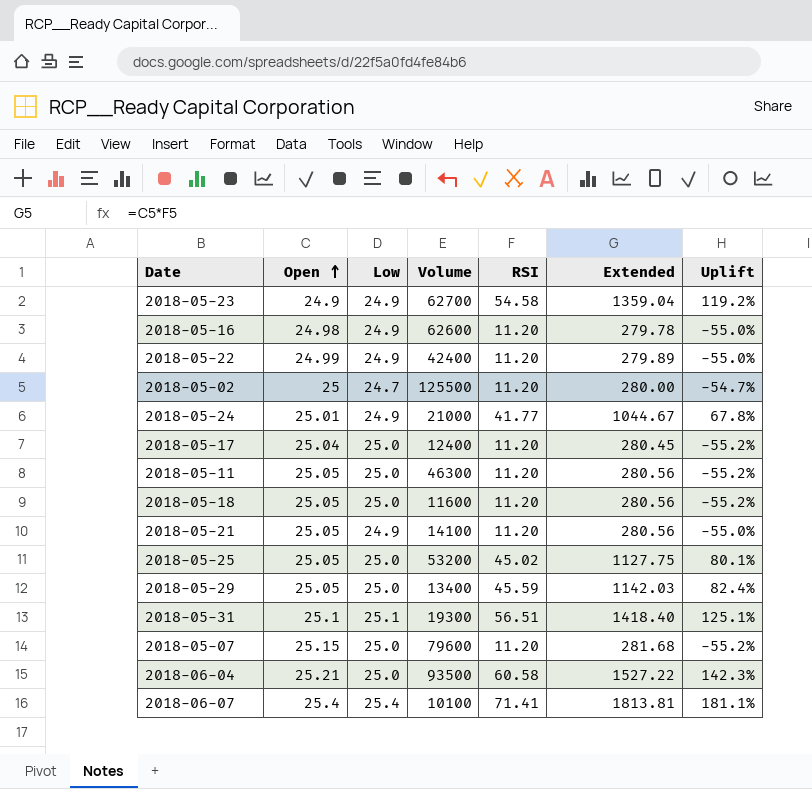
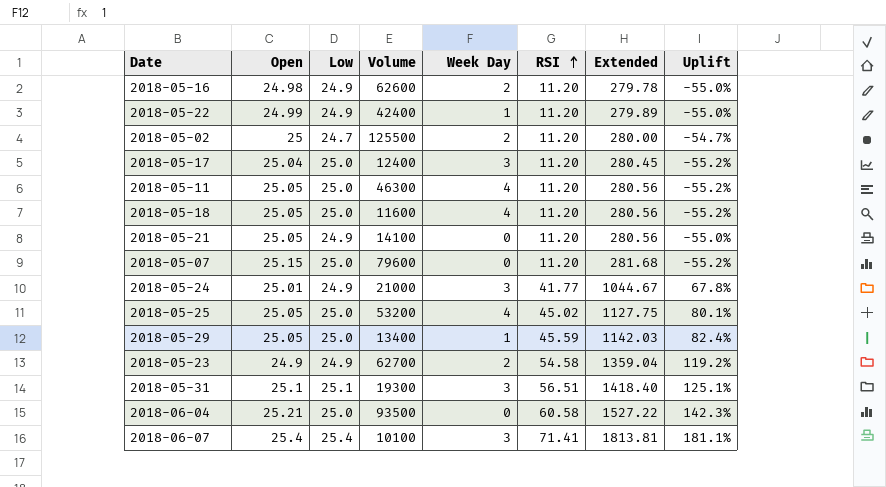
row order: Open ascending -> RSI ascending
column Week Day | position: none -> 5

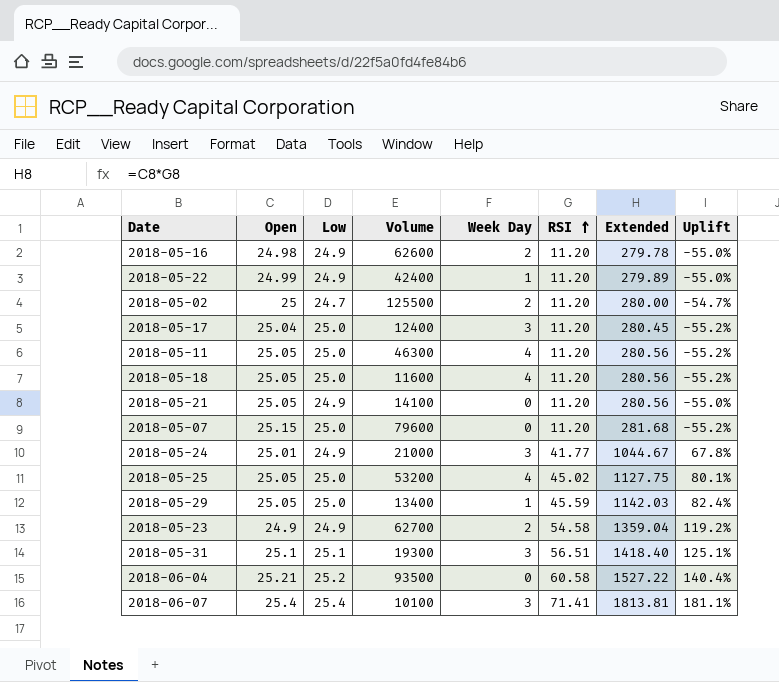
2018-06-04 | Low: 25.0 -> 25.2
2018-06-04 | Uplift: 142.3% -> 140.4%

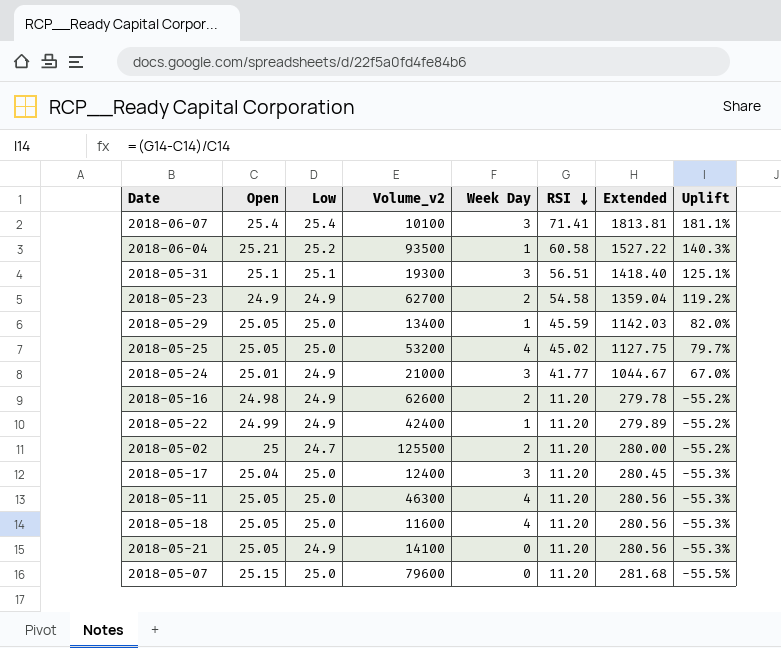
row order: RSI ascending -> RSI descending
column name: Volume -> Volume_v2
column Uplift | formula: ([RSI] - [Low]) / [Low] -> ([RSI] - [Open]) / [Open]
2018-06-04 | Week Day: 0 -> 1

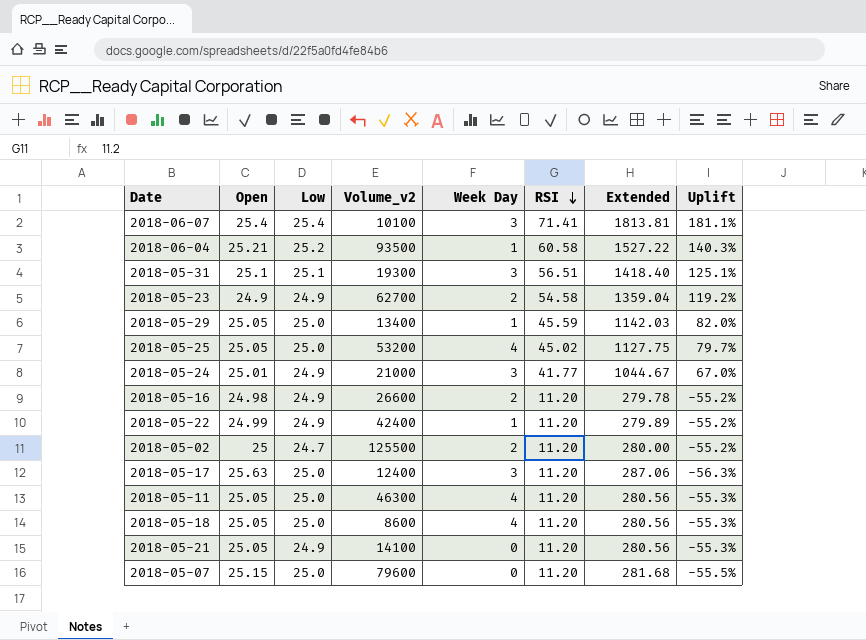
2018-05-16 | Volume_v2: 62600 -> 26600
2018-05-17 | Open: 25.04 -> 25.63
2018-05-17 | Extended: 280.45 -> 287.06
2018-05-17 | Uplift: -55.3% -> -56.3%
2018-05-18 | Volume_v2: 11600 -> 8600

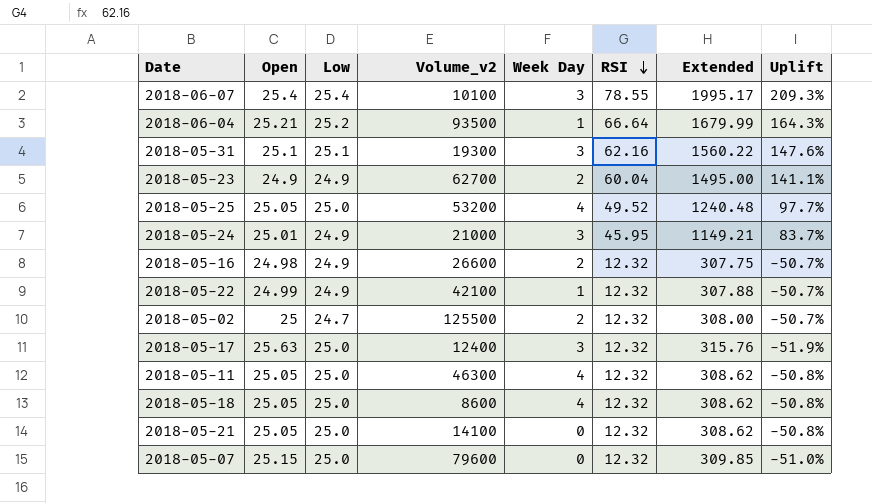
row 2018-05-29: 25.05 | 25.0 | 13400 | 1 | 45.59 | 1142.03 | 82.0% -> none
2018-06-07 | RSI: 71.41 -> 78.55
2018-06-07 | Extended: 1813.81 -> 1995.17
2018-06-07 | Uplift: 181.1% -> 209.3%
2018-06-04 | RSI: 60.58 -> 66.64
2018-06-04 | Extended: 1527.22 -> 1679.99
2018-06-04 | Uplift: 140.3% -> 164.3%
2018-05-31 | RSI: 56.51 -> 62.16
2018-05-31 | Extended: 1418.40 -> 1560.22
2018-05-31 | Uplift: 125.1% -> 147.6%
2018-05-23 | RSI: 54.58 -> 60.04
2018-05-23 | Extended: 1359.04 -> 1495.00
2018-05-23 | Uplift: 119.2% -> 141.1%
2018-05-25 | RSI: 45.02 -> 49.52
2018-05-25 | Extended: 1127.75 -> 1240.48
2018-05-25 | Uplift: 79.7% -> 97.7%
2018-05-24 | RSI: 41.77 -> 45.95
2018-05-24 | Extended: 1044.67 -> 1149.21
2018-05-24 | Uplift: 67.0% -> 83.7%
2018-05-16 | RSI: 11.20 -> 12.32
2018-05-16 | Extended: 279.78 -> 307.75
2018-05-16 | Uplift: -55.2% -> -50.7%
2018-05-22 | Volume_v2: 42400 -> 42100
2018-05-22 | RSI: 11.20 -> 12.32
2018-05-22 | Extended: 279.89 -> 307.88
2018-05-22 | Uplift: -55.2% -> -50.7%
2018-05-02 | RSI: 11.20 -> 12.32
2018-05-02 | Extended: 280.00 -> 308.00
2018-05-02 | Uplift: -55.2% -> -50.7%
2018-05-17 | RSI: 11.20 -> 12.32
2018-05-17 | Extended: 287.06 -> 315.76
2018-05-17 | Uplift: -56.3% -> -51.9%
2018-05-11 | RSI: 11.20 -> 12.32
2018-05-11 | Extended: 280.56 -> 308.62
2018-05-11 | Uplift: -55.3% -> -50.8%
2018-05-18 | RSI: 11.20 -> 12.32
2018-05-18 | Extended: 280.56 -> 308.62
2018-05-18 | Uplift: -55.3% -> -50.8%
2018-05-21 | Low: 24.9 -> 25.0
2018-05-21 | RSI: 11.20 -> 12.32
2018-05-21 | Extended: 280.56 -> 308.62
2018-05-21 | Uplift: -55.3% -> -50.8%
2018-05-07 | RSI: 11.20 -> 12.32
2018-05-07 | Extended: 281.68 -> 309.85
2018-05-07 | Uplift: -55.5% -> -51.0%

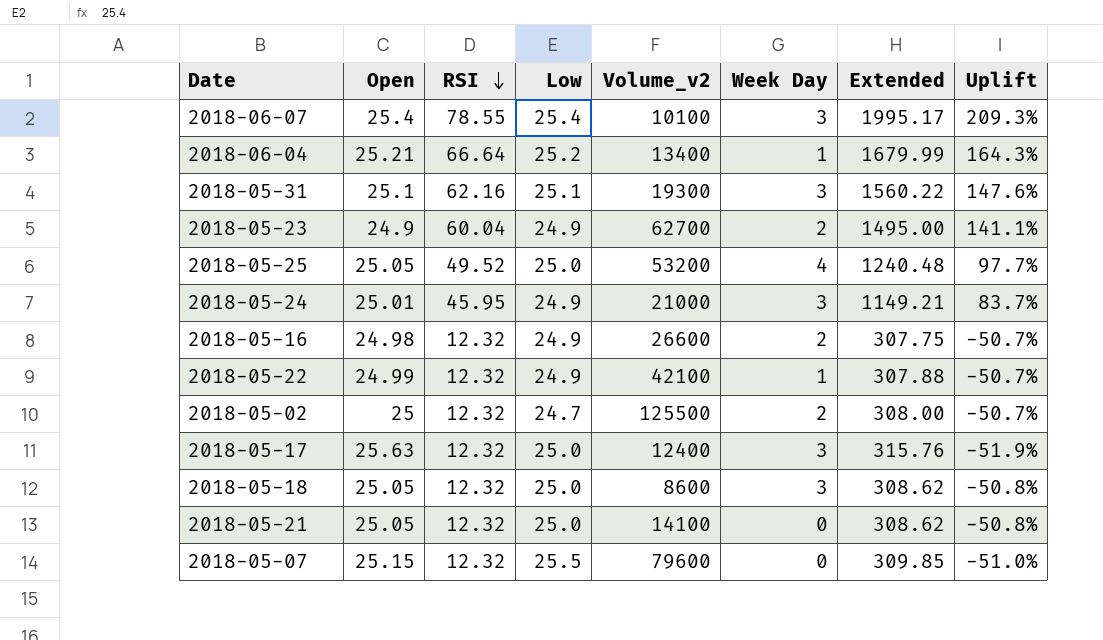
column RSI | position: 6 -> 3
row 2018-05-11: 25.05 | 25.0 | 46300 | 4 | 12.32 | 308.62 | -50.8% -> none
2018-06-04 | Volume_v2: 93500 -> 13400
2018-05-18 | Week Day: 4 -> 3
2018-05-07 | Low: 25.0 -> 25.5

